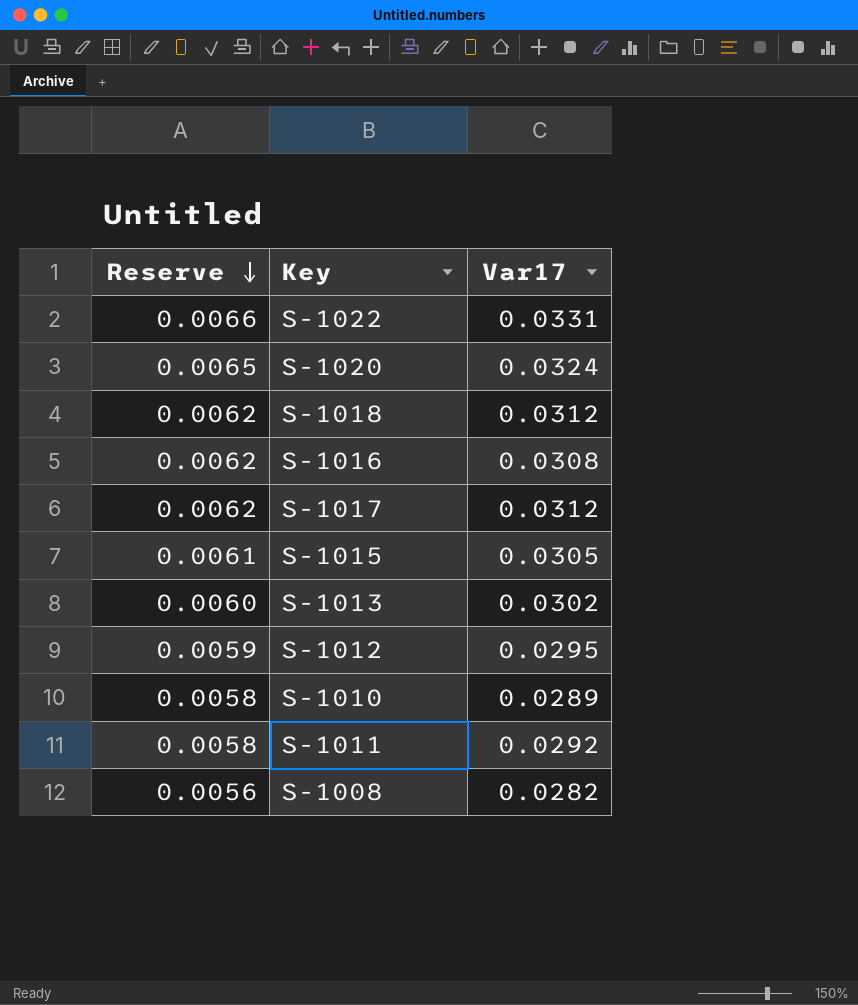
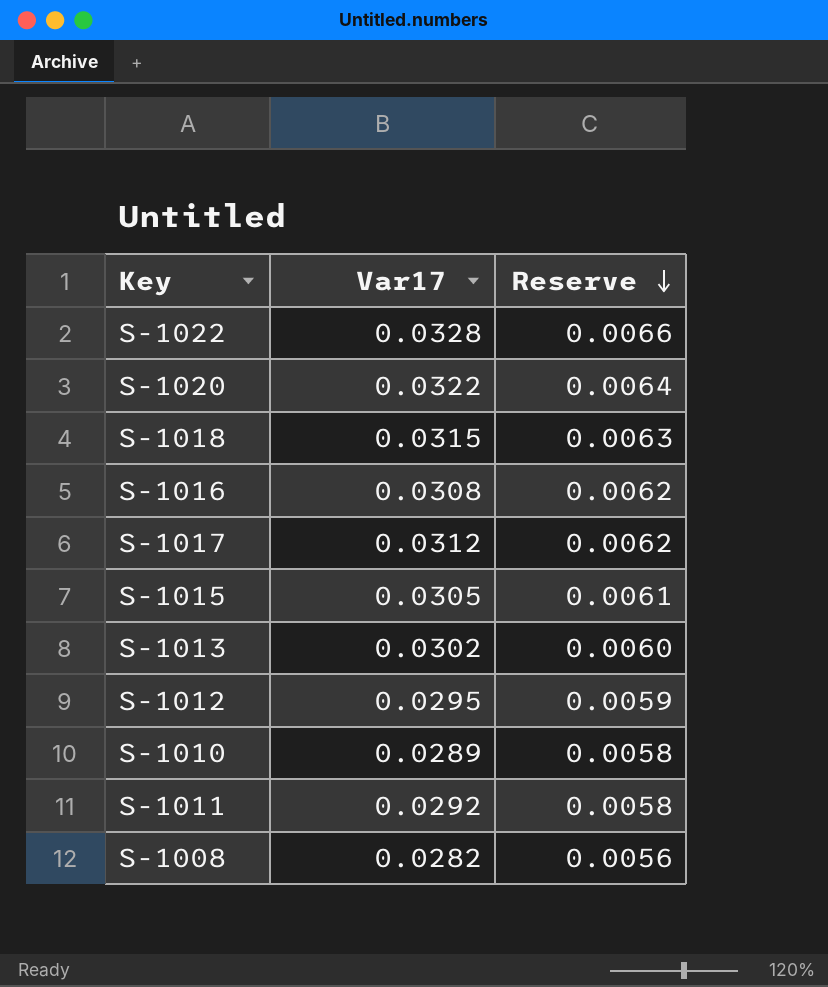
column Reserve | position: 1 -> 3
S-1022 | Var17: 0.0331 -> 0.0328
S-1020 | Var17: 0.0324 -> 0.0322
S-1020 | Reserve: 0.0065 -> 0.0064
S-1018 | Var17: 0.0312 -> 0.0315
S-1018 | Reserve: 0.0062 -> 0.0063

